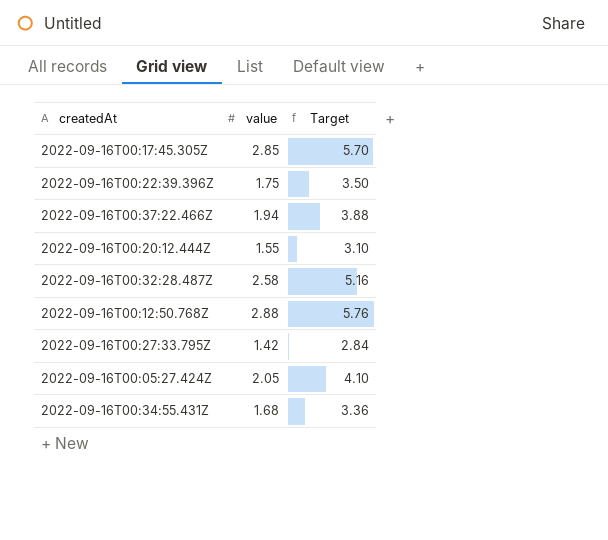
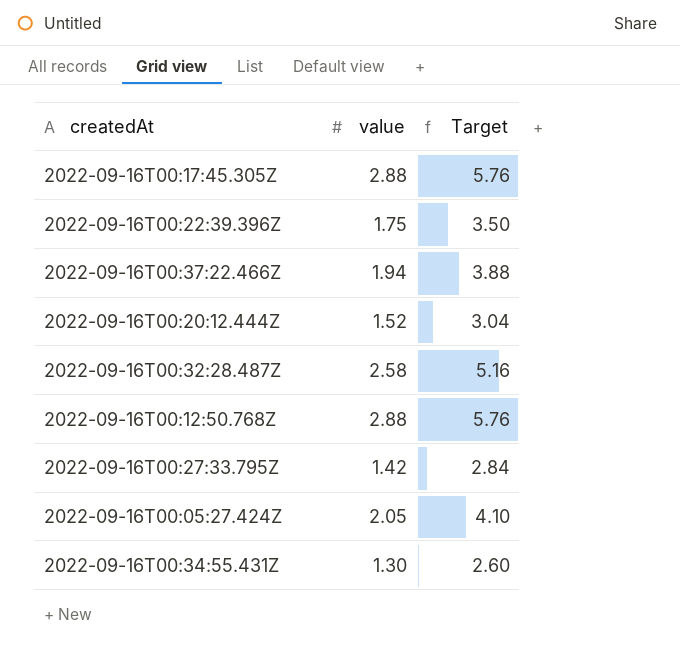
2022-09-16T00:17:45.305Z | value: 2.85 -> 2.88
2022-09-16T00:17:45.305Z | Target: 5.70 -> 5.76
2022-09-16T00:20:12.444Z | value: 1.55 -> 1.52
2022-09-16T00:20:12.444Z | Target: 3.10 -> 3.04
2022-09-16T00:34:55.431Z | value: 1.68 -> 1.30
2022-09-16T00:34:55.431Z | Target: 3.36 -> 2.60

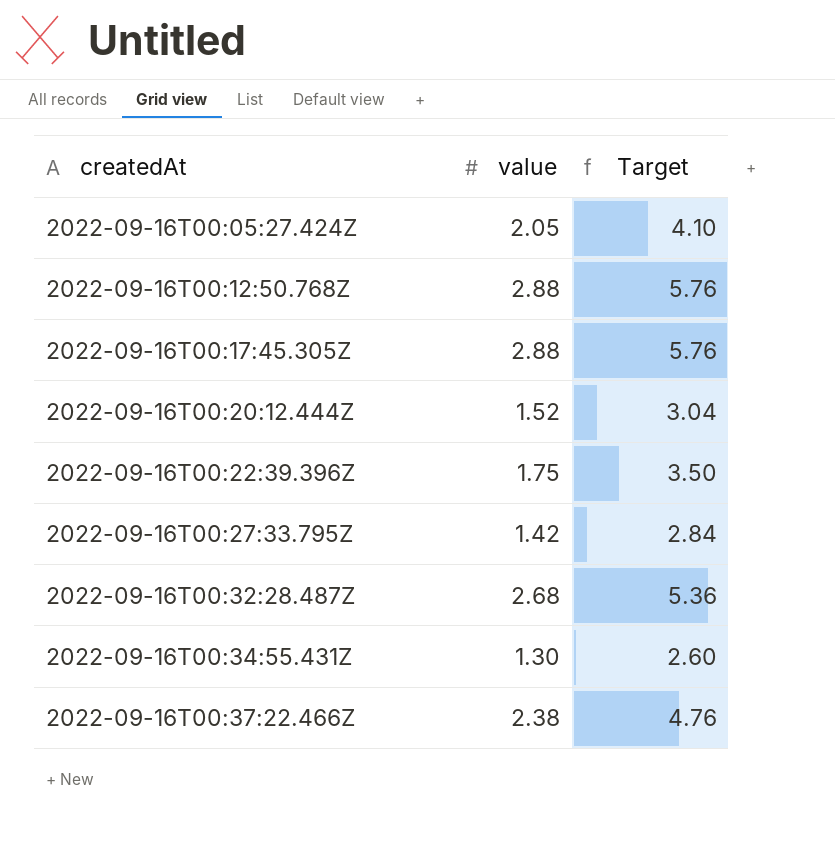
row order: none -> createdAt ascending
2022-09-16T00:32:28.487Z | value: 2.58 -> 2.68
2022-09-16T00:32:28.487Z | Target: 5.16 -> 5.36
2022-09-16T00:37:22.466Z | value: 1.94 -> 2.38
2022-09-16T00:37:22.466Z | Target: 3.88 -> 4.76

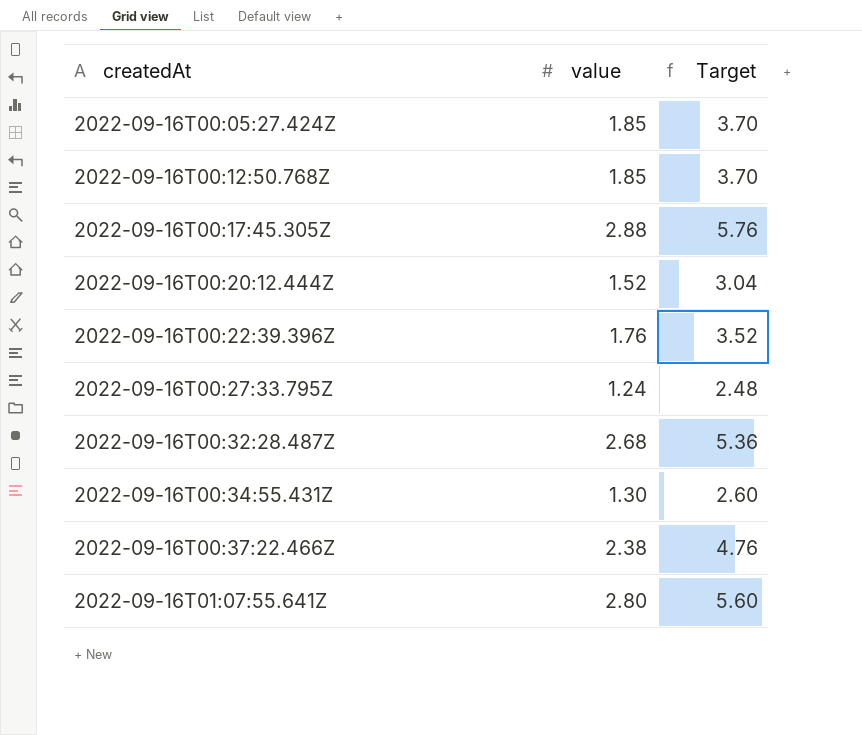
2022-09-16T00:05:27.424Z | value: 2.05 -> 1.85
2022-09-16T00:05:27.424Z | Target: 4.10 -> 3.70
2022-09-16T00:12:50.768Z | value: 2.88 -> 1.85
2022-09-16T00:12:50.768Z | Target: 5.76 -> 3.70
2022-09-16T00:22:39.396Z | value: 1.75 -> 1.76
2022-09-16T00:22:39.396Z | Target: 3.50 -> 3.52
2022-09-16T00:27:33.795Z | value: 1.42 -> 1.24
2022-09-16T00:27:33.795Z | Target: 2.84 -> 2.48
row 2022-09-16T01:07:55.641Z: none -> 2.80 | 5.60

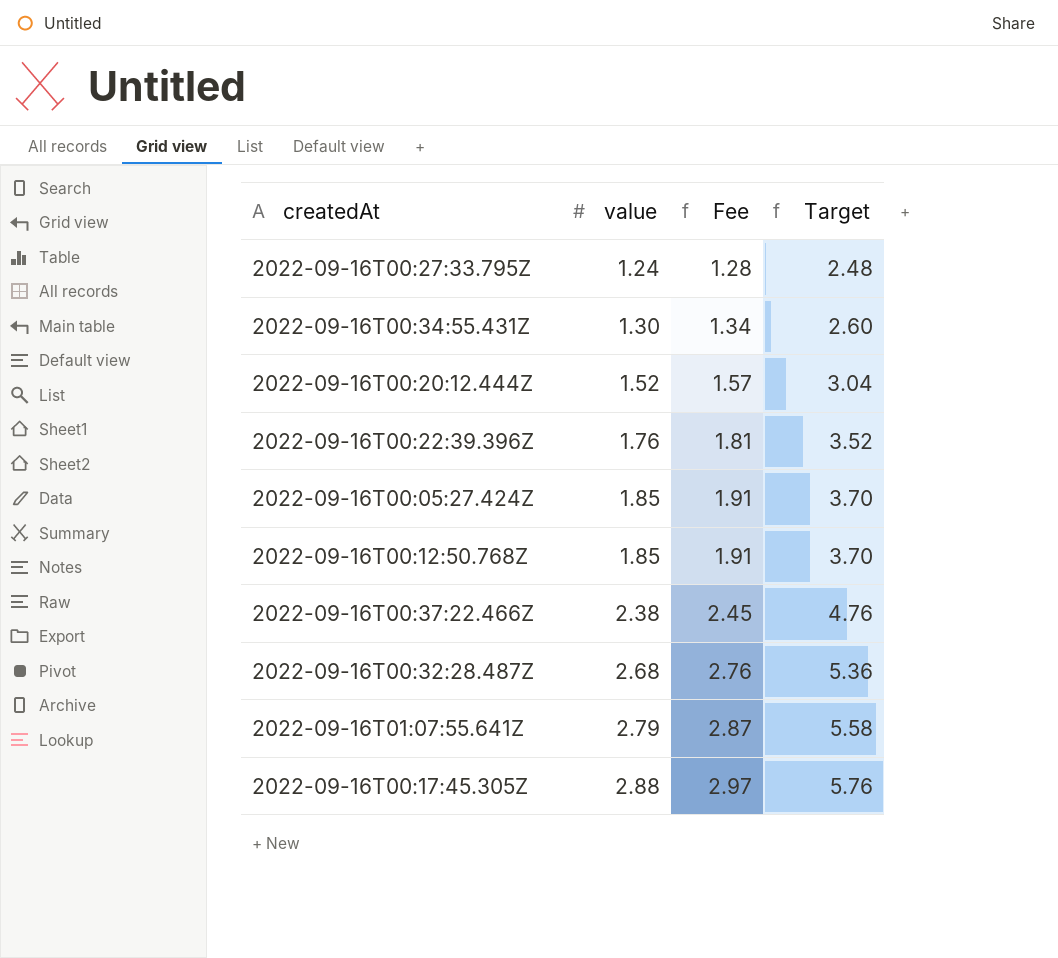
row order: createdAt ascending -> value ascending
column Fee | formula: none -> [value] * 1.03
2022-09-16T01:07:55.641Z | value: 2.80 -> 2.79
2022-09-16T01:07:55.641Z | Target: 5.60 -> 5.58

